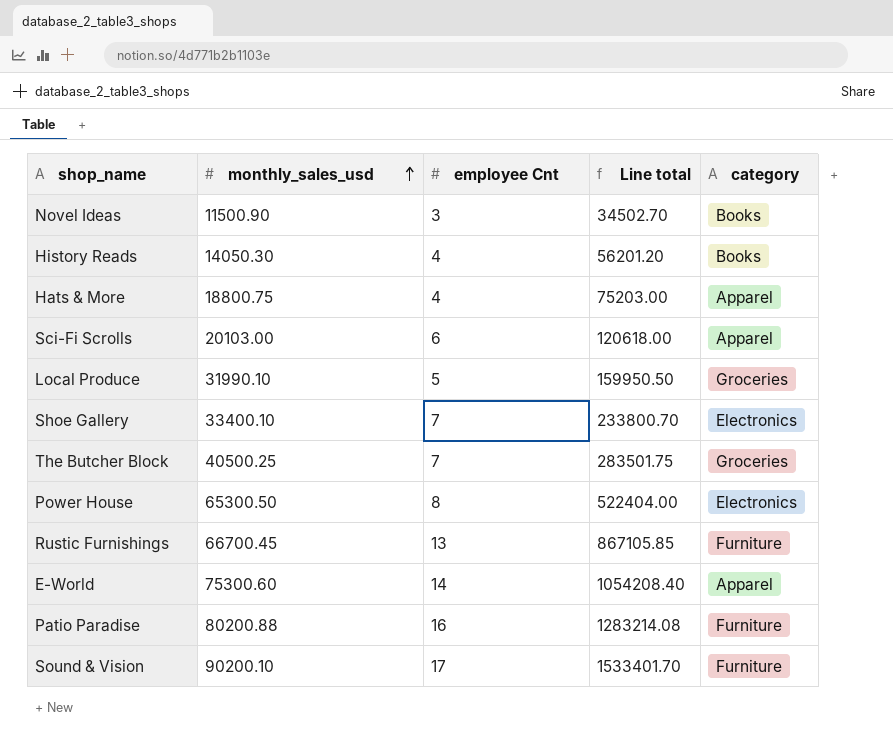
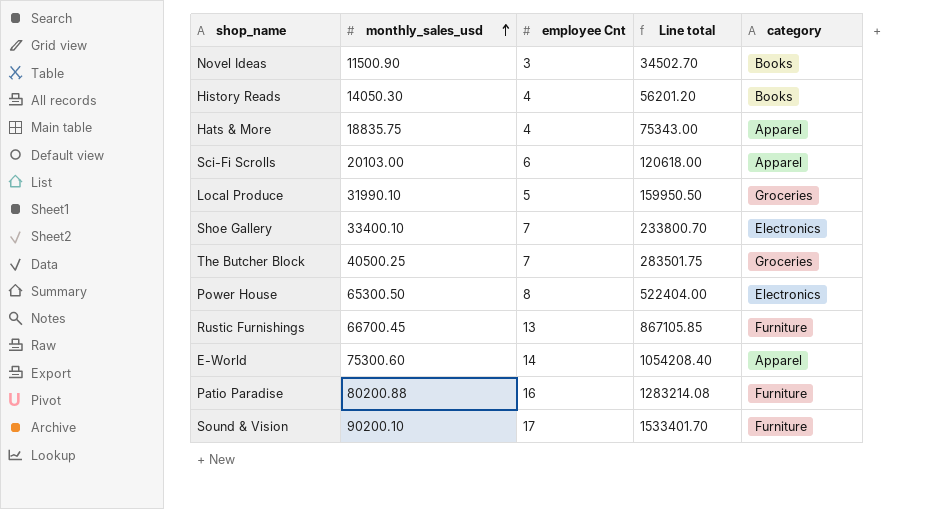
Hats & More | monthly_sales_usd: 18800.75 -> 18835.75
Hats & More | Line total: 75203.00 -> 75343.00

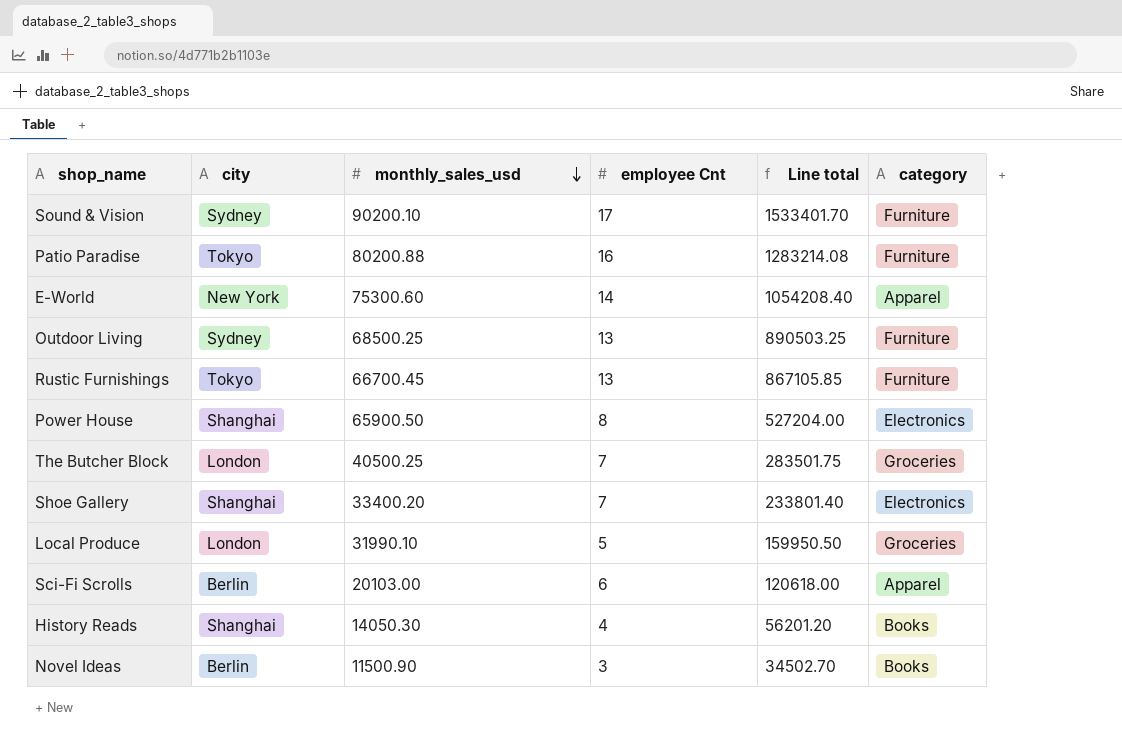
row order: monthly_sales_usd ascending -> monthly_sales_usd descending
column city | position: none -> 2
row Hats & More: 18835.75 | 4 | 75343.00 | Apparel -> none
row Outdoor Living: none -> Sydney | 68500.25 | 13 | 890503.25 | Furniture
Power House | monthly_sales_usd: 65300.50 -> 65900.50
Power House | Line total: 522404.00 -> 527204.00
Shoe Gallery | monthly_sales_usd: 33400.10 -> 33400.20
Shoe Gallery | Line total: 233800.70 -> 233801.40

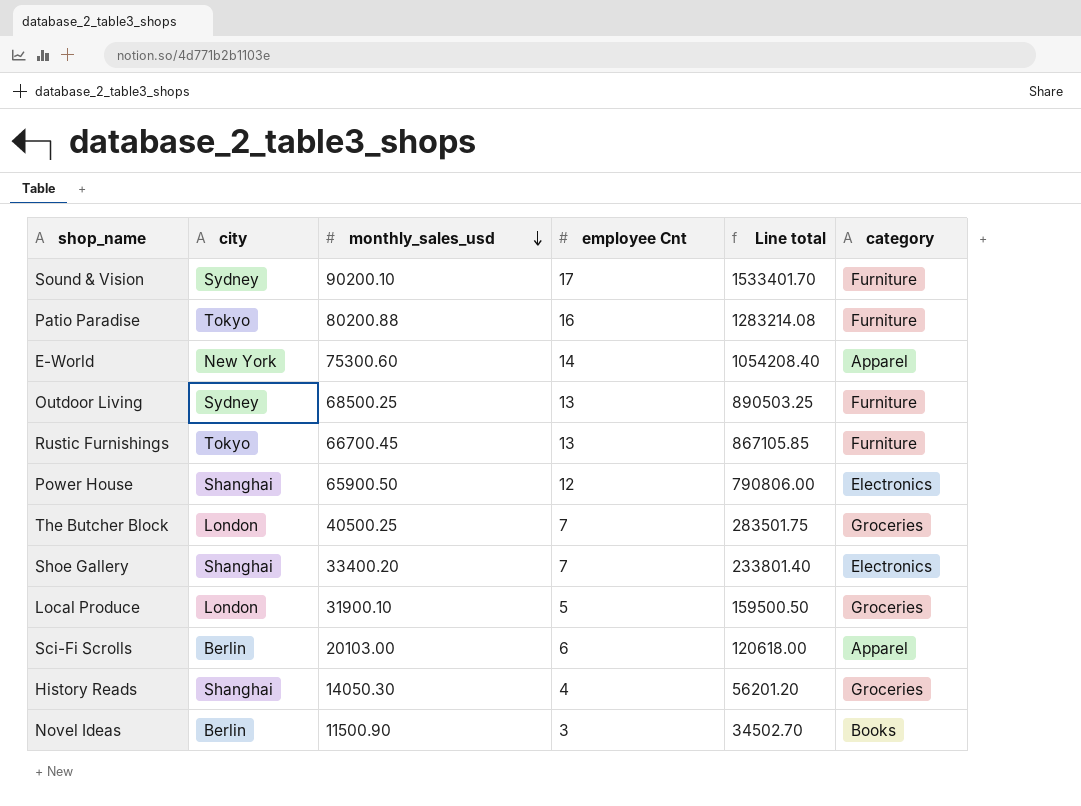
Power House | employee Cnt: 8 -> 12
Power House | Line total: 527204.00 -> 790806.00
Local Produce | monthly_sales_usd: 31990.10 -> 31900.10
Local Produce | Line total: 159950.50 -> 159500.50
History Reads | category: Books -> Groceries

